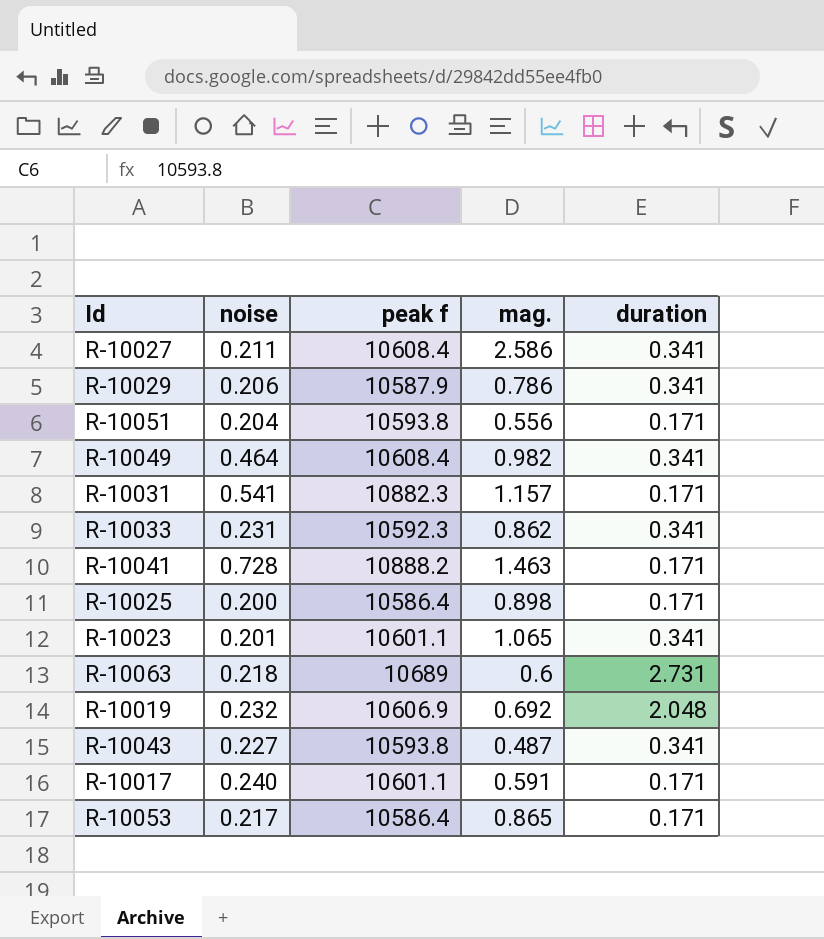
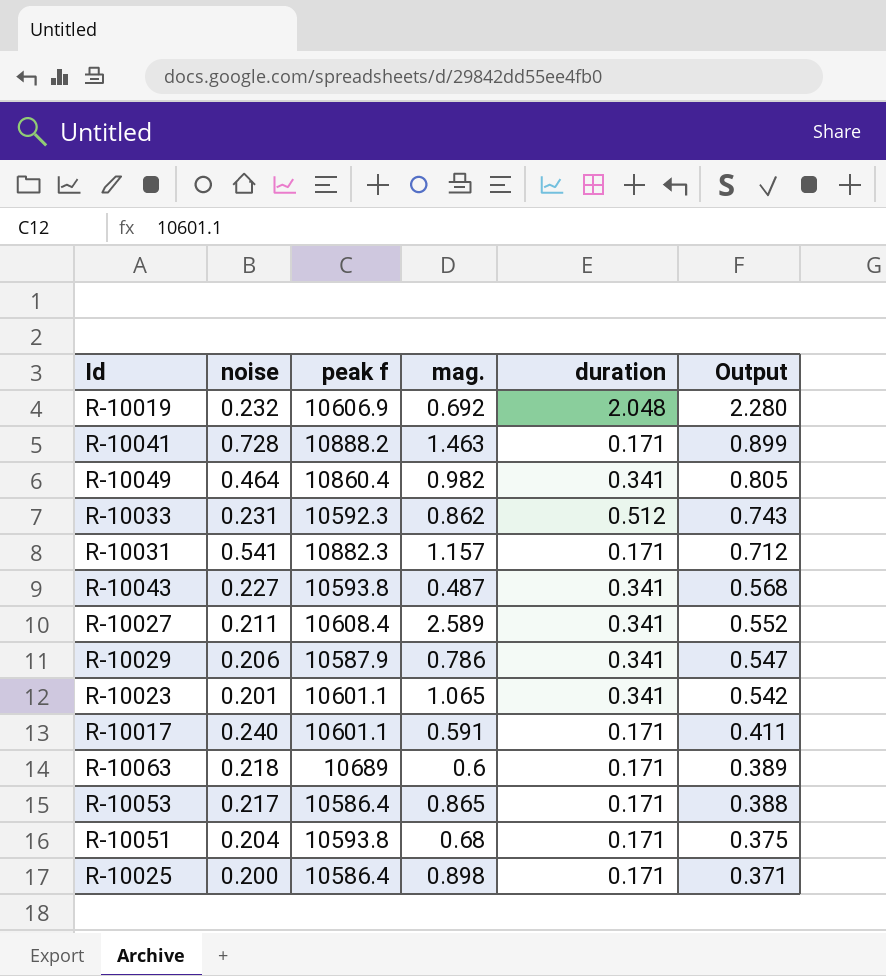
row order: none -> Output descending
column Output | formula: none -> [noise] + [duration]
R-10049 | peak f: 10608.4 -> 10860.4
R-10033 | duration: 0.341 -> 0.512
R-10027 | mag.: 2.586 -> 2.589
R-10063 | duration: 2.731 -> 0.171
R-10051 | mag.: 0.556 -> 0.68

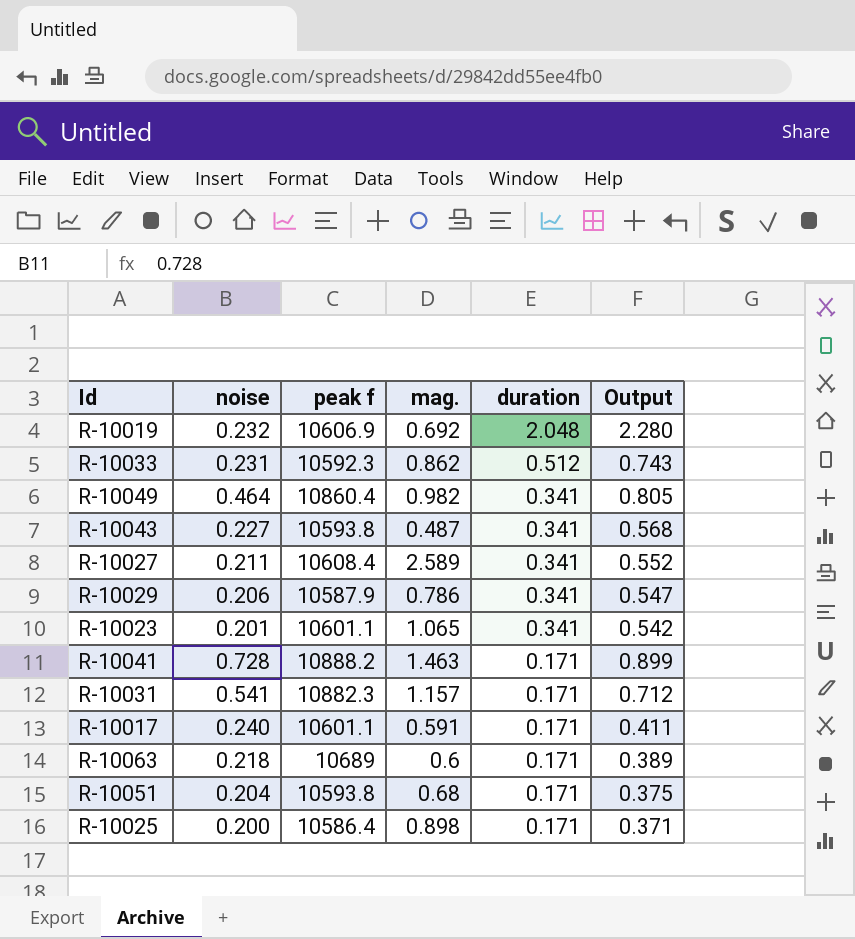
row order: Output descending -> duration descending
row R-10053: 0.217 | 10586.4 | 0.865 | 0.171 | 0.388 -> none

